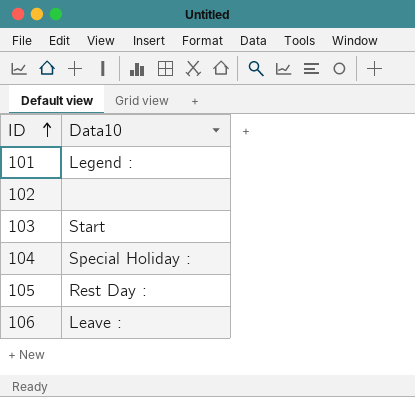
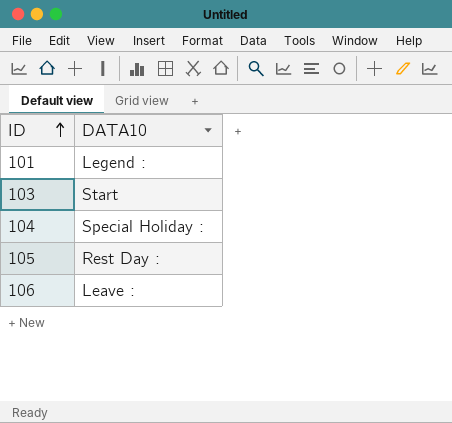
column name: Data10 -> DATA10
row 102: none -> none

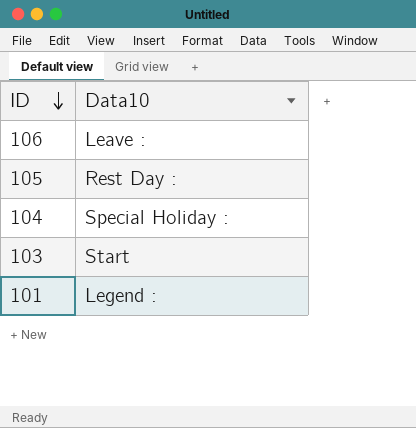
row order: ID ascending -> ID descending
column name: DATA10 -> Data10

